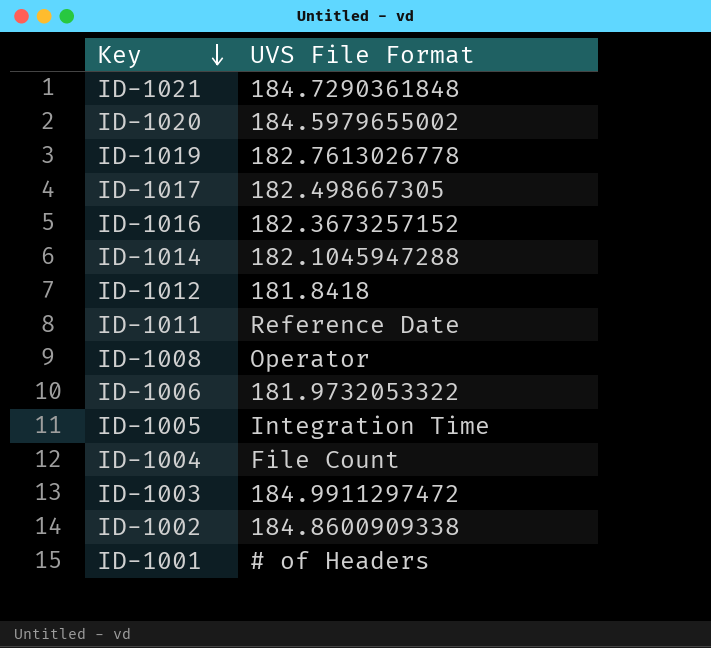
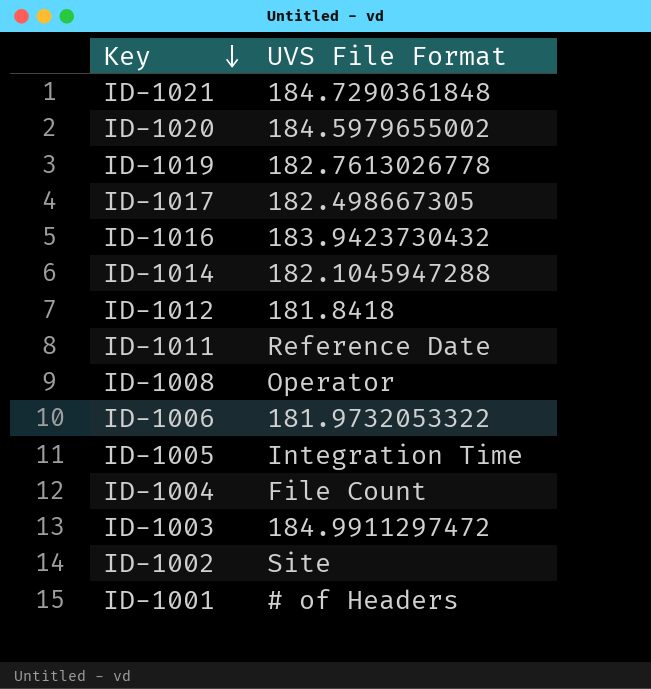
ID-1016 | UVS File Format: 182.3673257152 -> 183.9423730432
ID-1002 | UVS File Format: 184.8600909338 -> Site

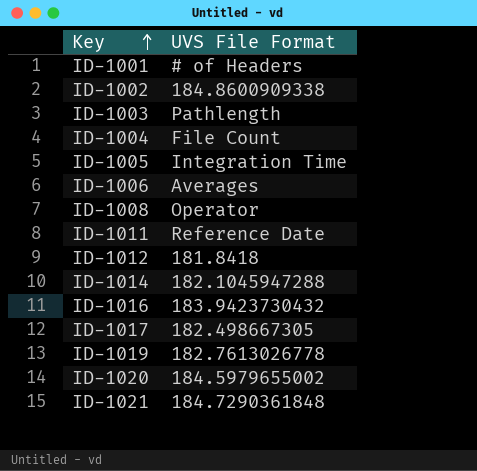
row order: Key descending -> Key ascending
ID-1002 | UVS File Format: Site -> 184.8600909338
ID-1003 | UVS File Format: 184.9911297472 -> Pathlength
ID-1006 | UVS File Format: 181.9732053322 -> Averages

